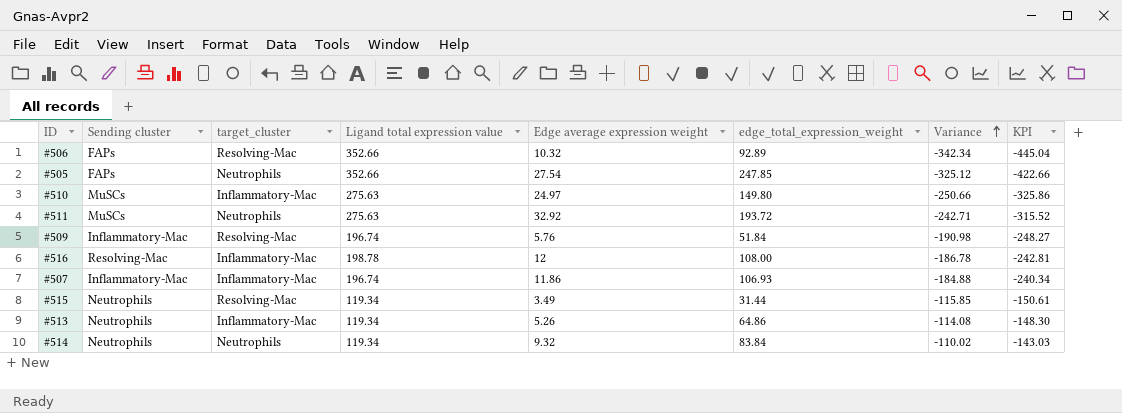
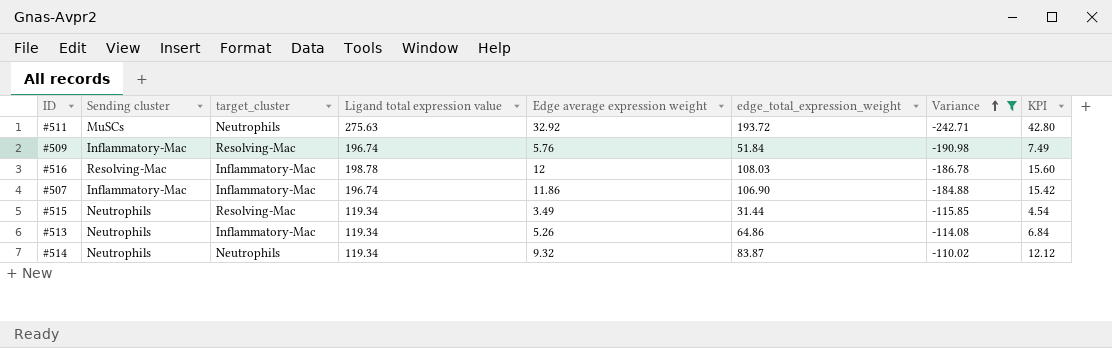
filter: none -> Variance >= -242.71
column KPI | formula: [Variance] * 1.3 -> [Edge average expression weight] * 1.3
#516 | edge_total_expression_weight: 108.00 -> 108.03
#507 | edge_total_expression_weight: 106.93 -> 106.90
#514 | edge_total_expression_weight: 83.84 -> 83.87

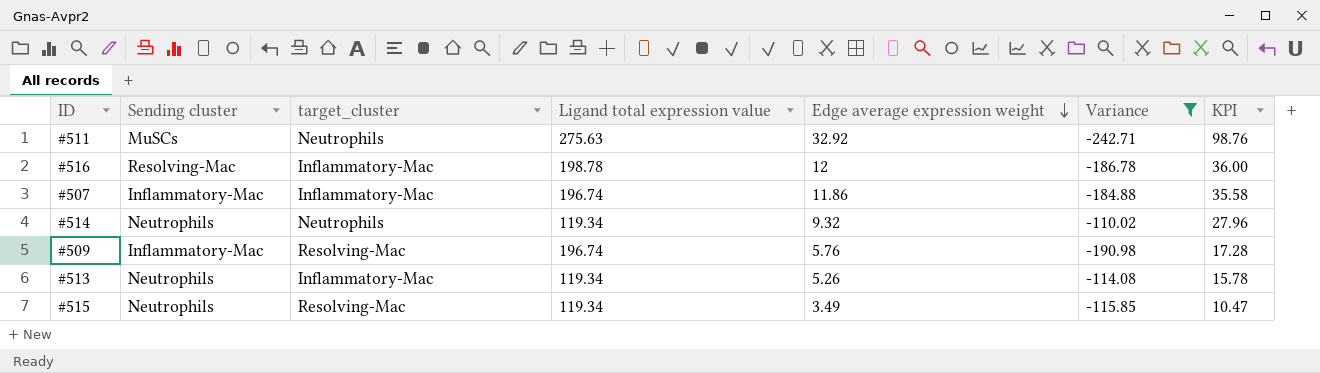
row order: Variance ascending -> Edge average expression weight descending
column edge_total_expression_weight | position: 6 -> none
column KPI | formula: [Edge average expression weight] * 1.3 -> [Edge average expression weight] * 3

